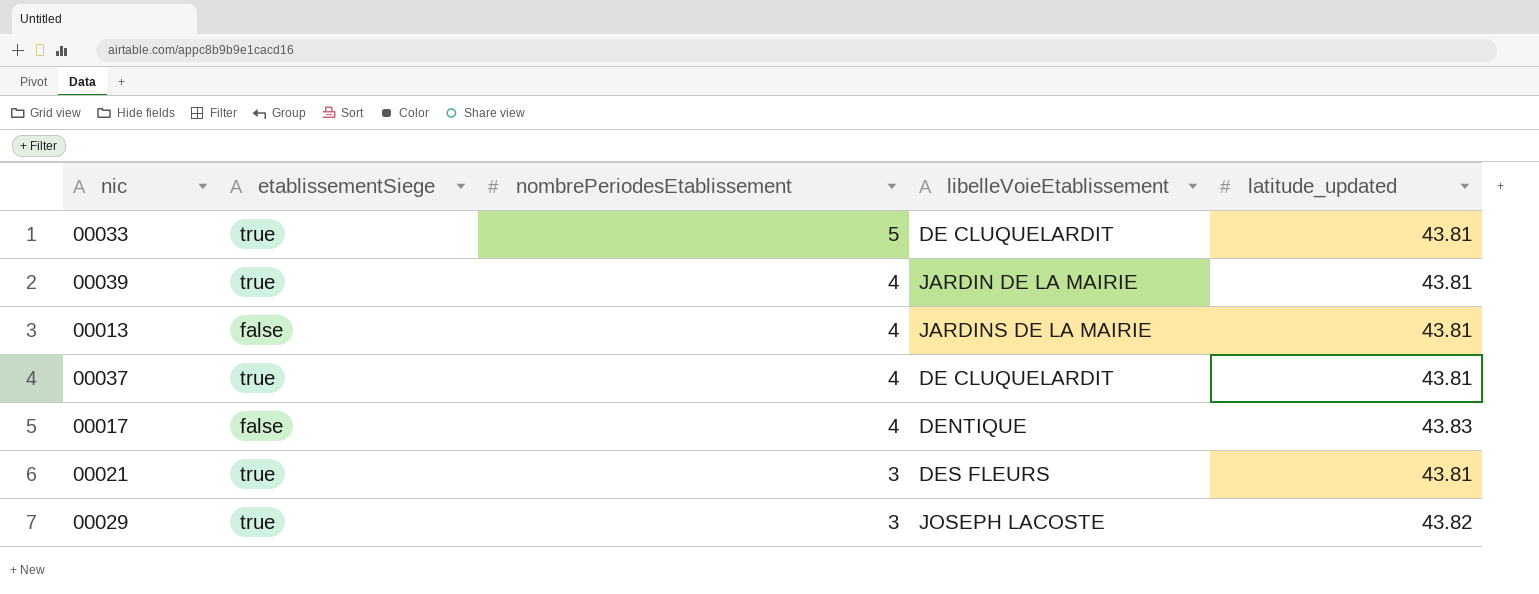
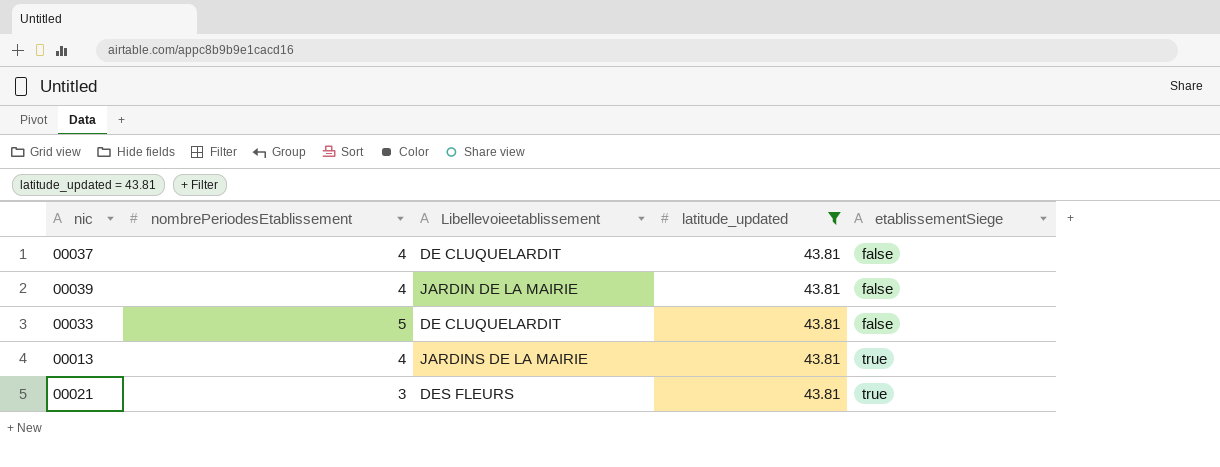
filter: none -> latitude_updated = 43.81
row order: nombrePeriodesEtablissement descending -> etablissementSiege ascending
column name: libelleVoieEtablissement -> Libellevoieetablissement
column etablissementSiege | position: 2 -> 5
00037 | etablissementSiege: true -> false
00039 | etablissementSiege: true -> false
00033 | etablissementSiege: true -> false
00013 | etablissementSiege: false -> true

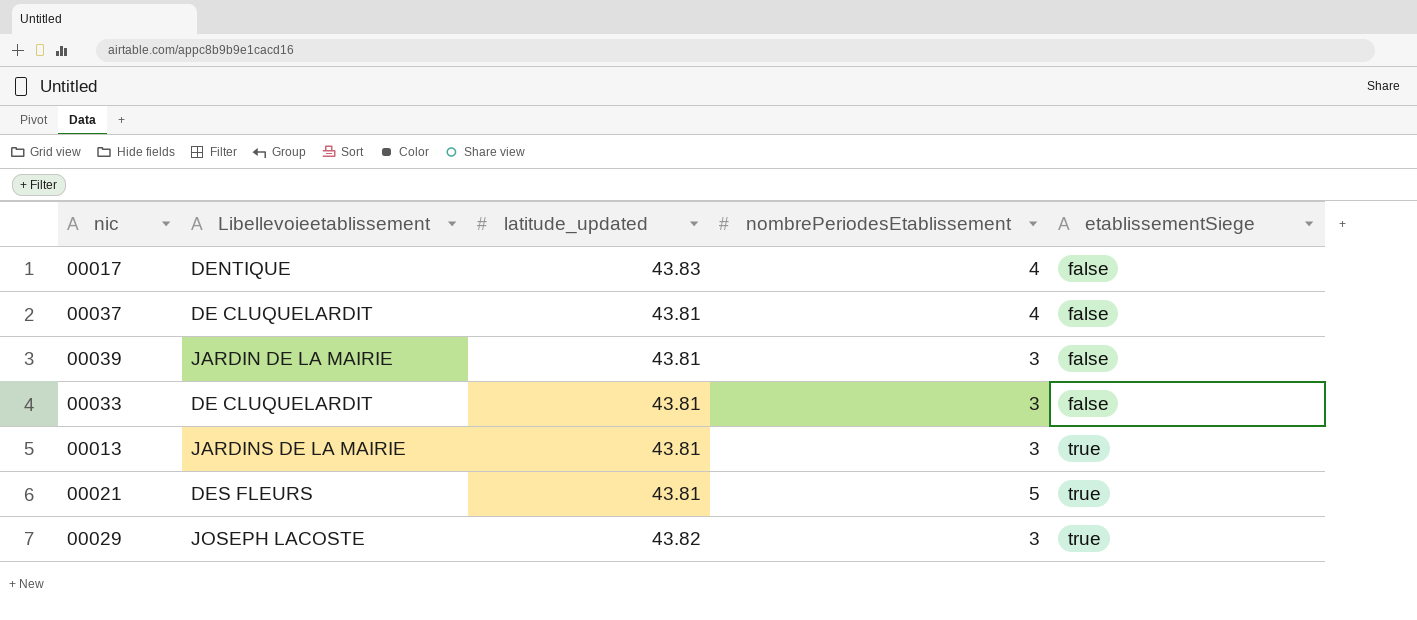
filter: latitude_updated = 43.81 -> none
column nombrePeriodesEtablissement | position: 2 -> 4
00039 | nombrePeriodesEtablissement: 4 -> 3
00033 | nombrePeriodesEtablissement: 5 -> 3
00013 | nombrePeriodesEtablissement: 4 -> 3
00021 | nombrePeriodesEtablissement: 3 -> 5

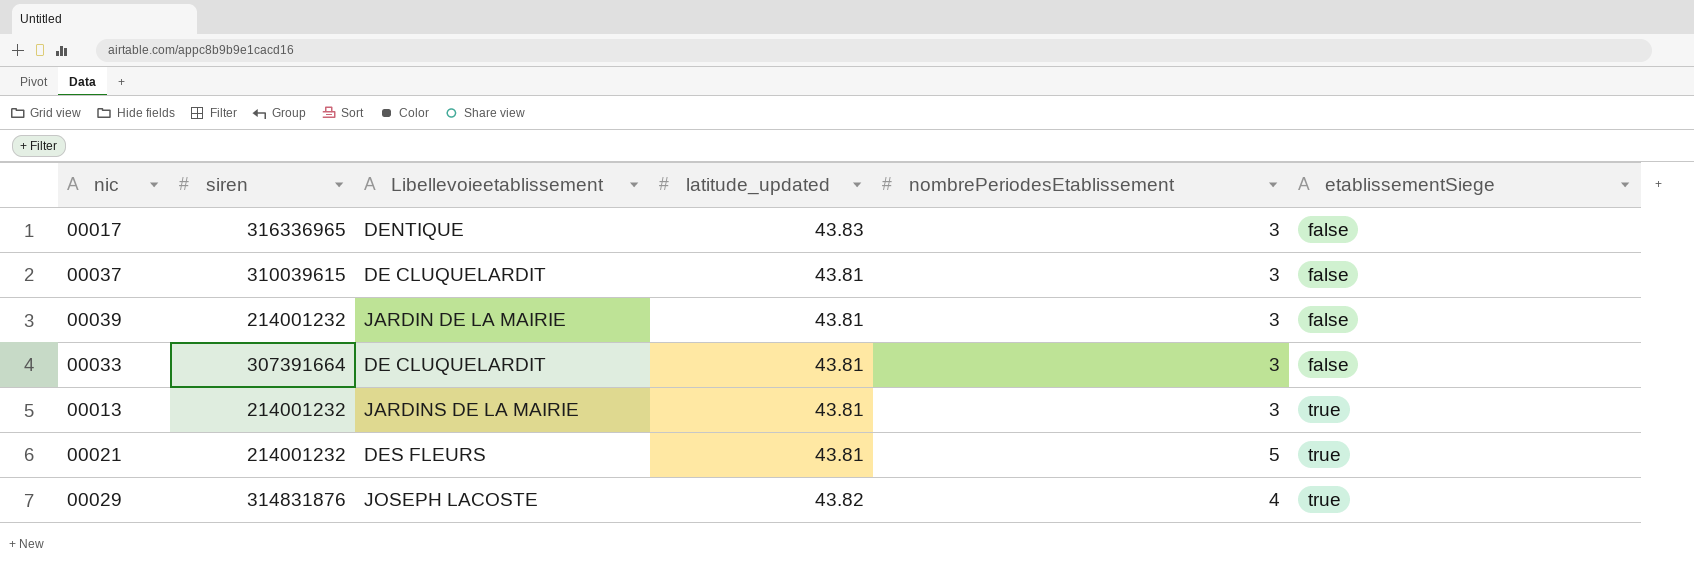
column siren | position: none -> 2
00017 | nombrePeriodesEtablissement: 4 -> 3
00037 | nombrePeriodesEtablissement: 4 -> 3
00029 | nombrePeriodesEtablissement: 3 -> 4

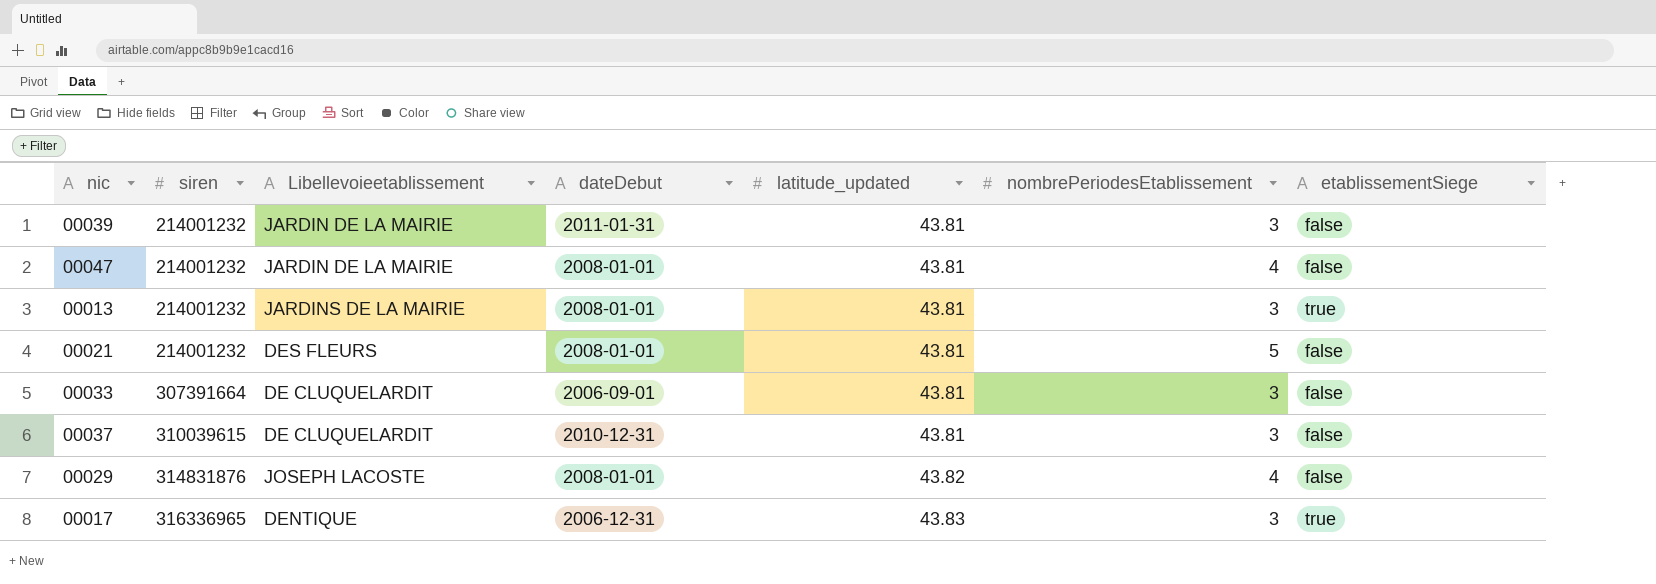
row order: etablissementSiege ascending -> siren ascending
column dateDebut | position: none -> 4
row 00047: none -> 214001232 | JARDIN DE LA MAIRIE | 2008-01-01 | 43.81 | 4 | false
00021 | etablissementSiege: true -> false
00029 | etablissementSiege: true -> false
00017 | etablissementSiege: false -> true

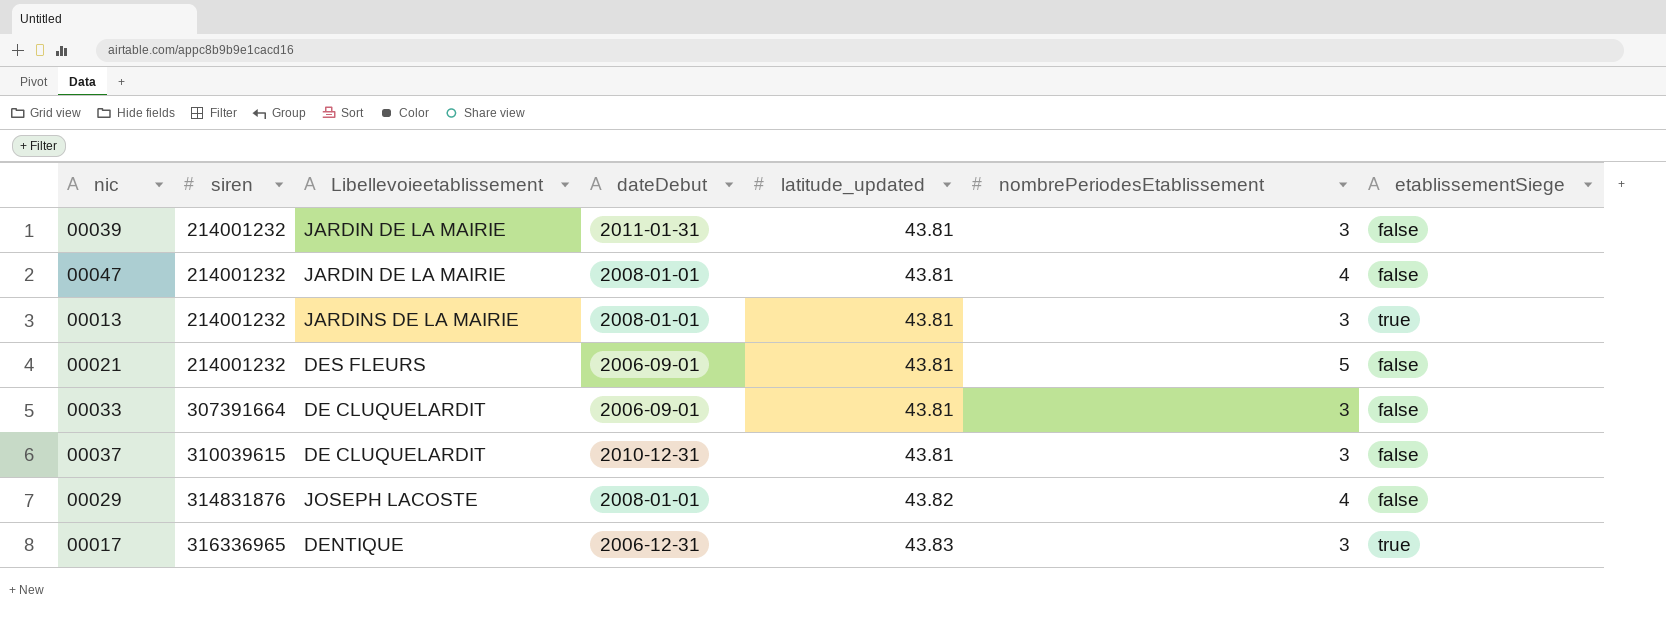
00021 | dateDebut: 2008-01-01 -> 2006-09-01

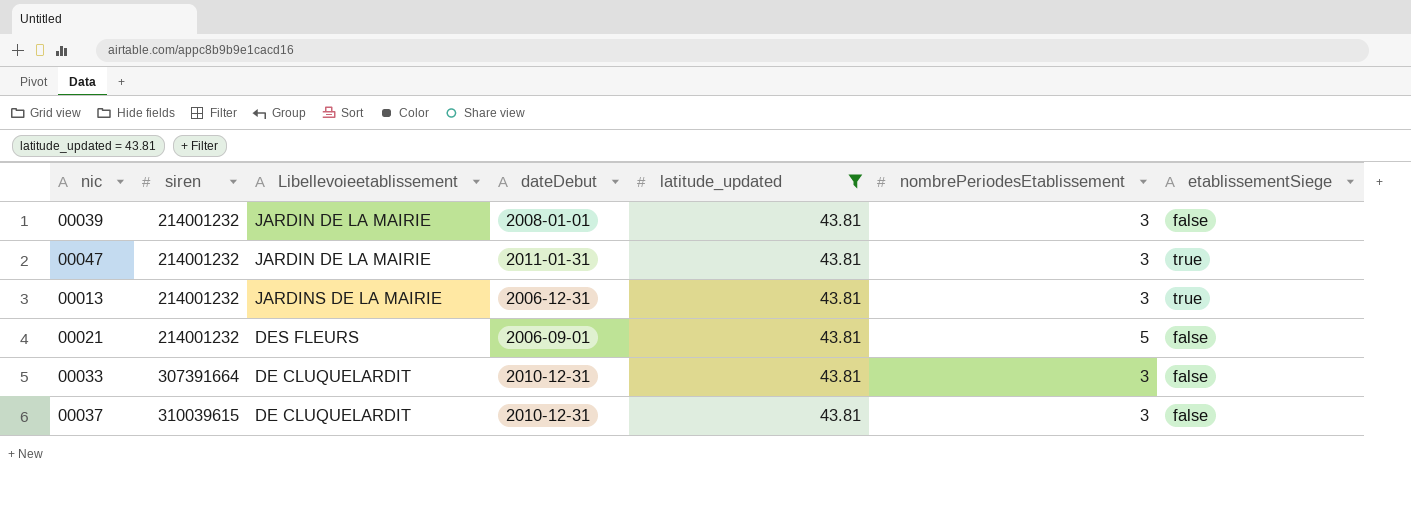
filter: none -> latitude_updated = 43.81
00039 | dateDebut: 2011-01-31 -> 2008-01-01
00047 | dateDebut: 2008-01-01 -> 2011-01-31
00047 | nombrePeriodesEtablissement: 4 -> 3
00047 | etablissementSiege: false -> true
00013 | dateDebut: 2008-01-01 -> 2006-12-31
00033 | dateDebut: 2006-09-01 -> 2010-12-31

